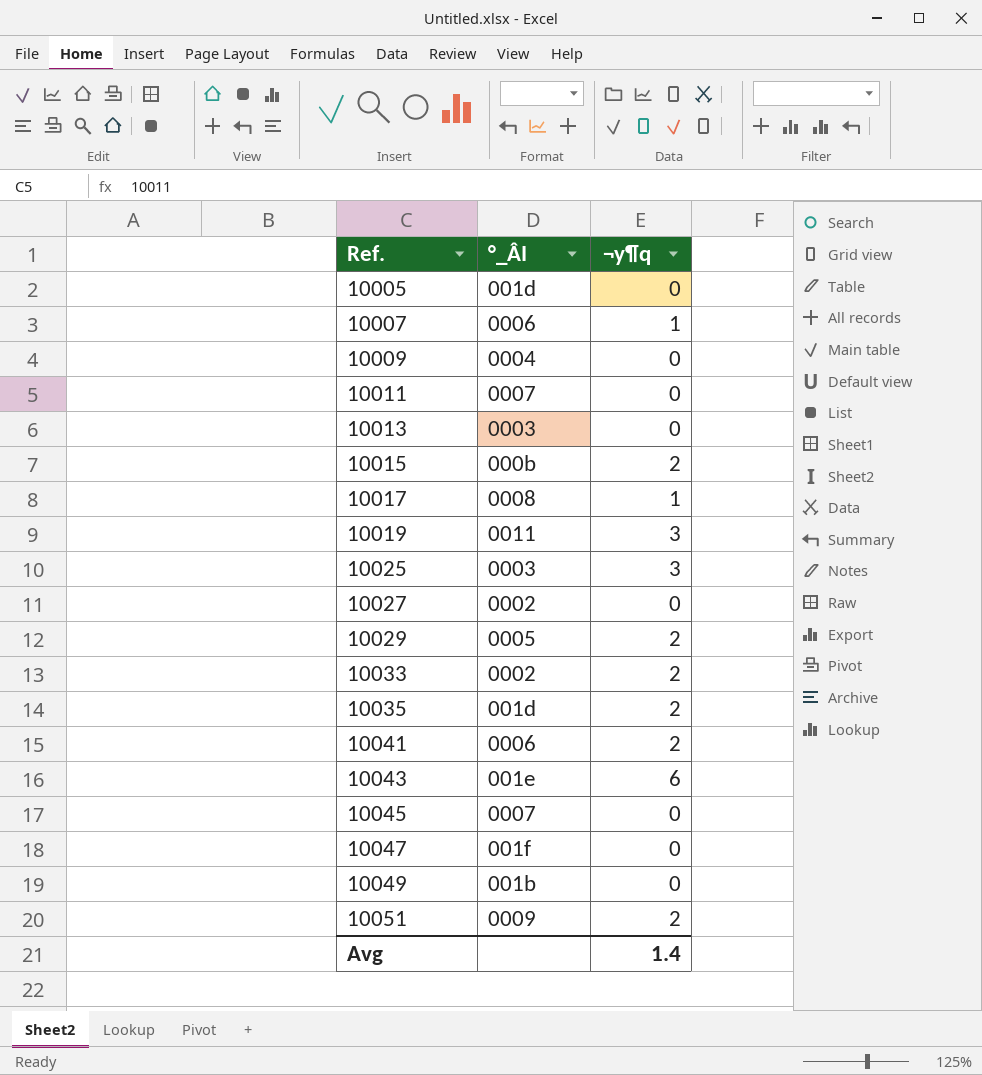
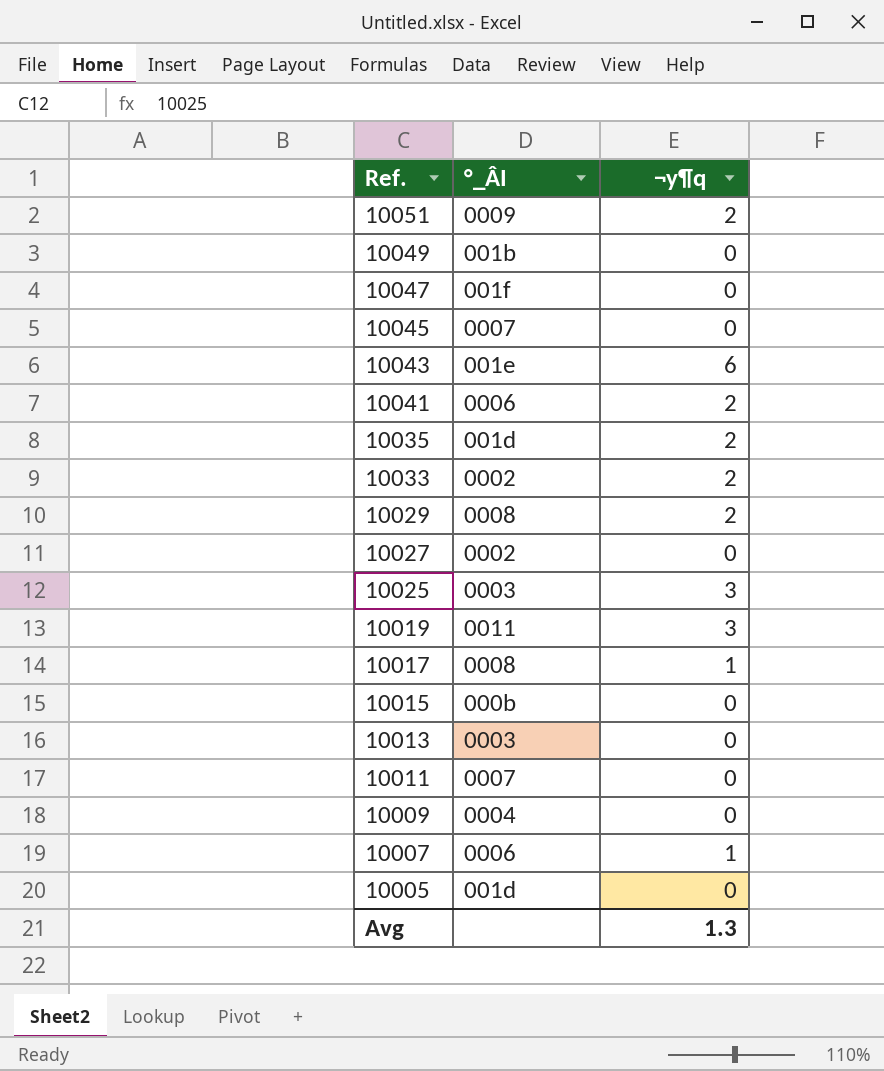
row order: Ref. ascending -> Ref. descending
10029 | °_ÂI: 0005 -> 0008
10015 | ¬y¶q: 2 -> 0
Avg | ¬y¶q: 1.4 -> 1.3

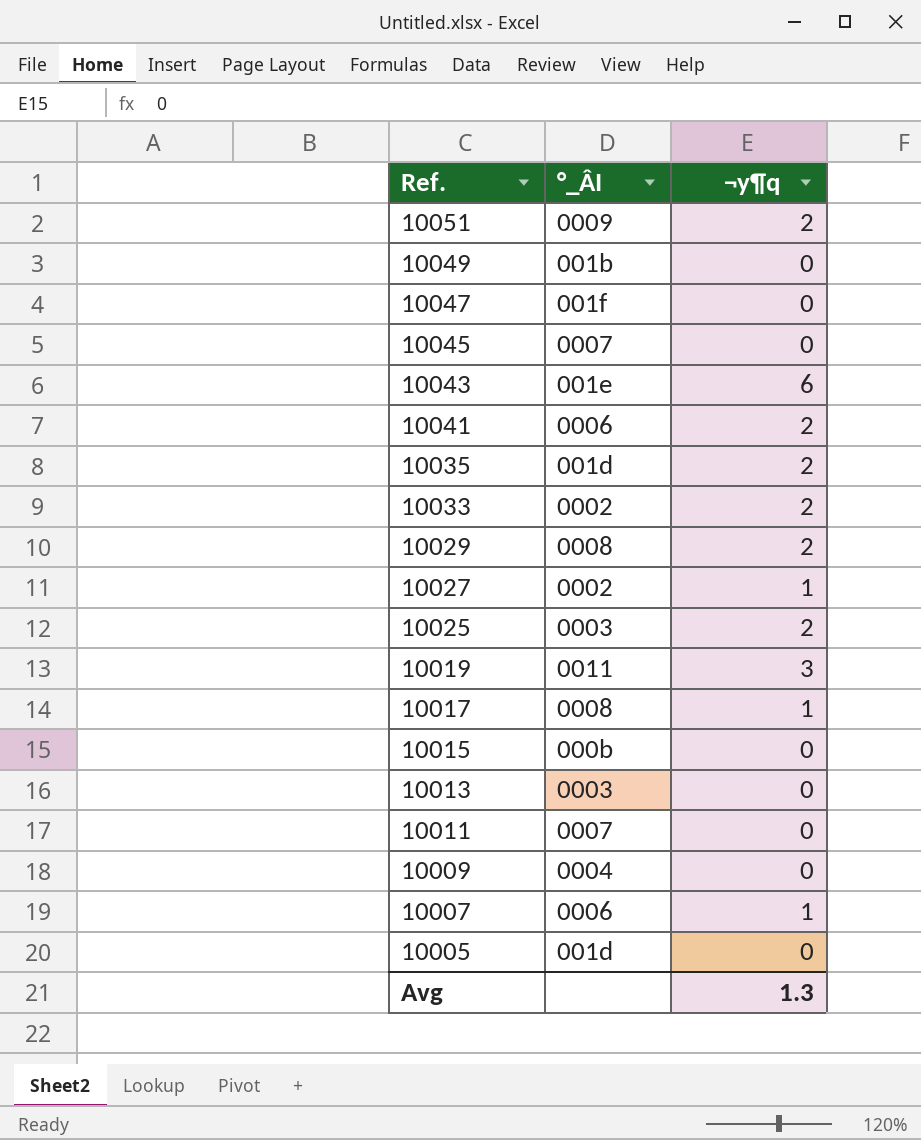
10027 | ¬y¶q: 0 -> 1
10025 | ¬y¶q: 3 -> 2

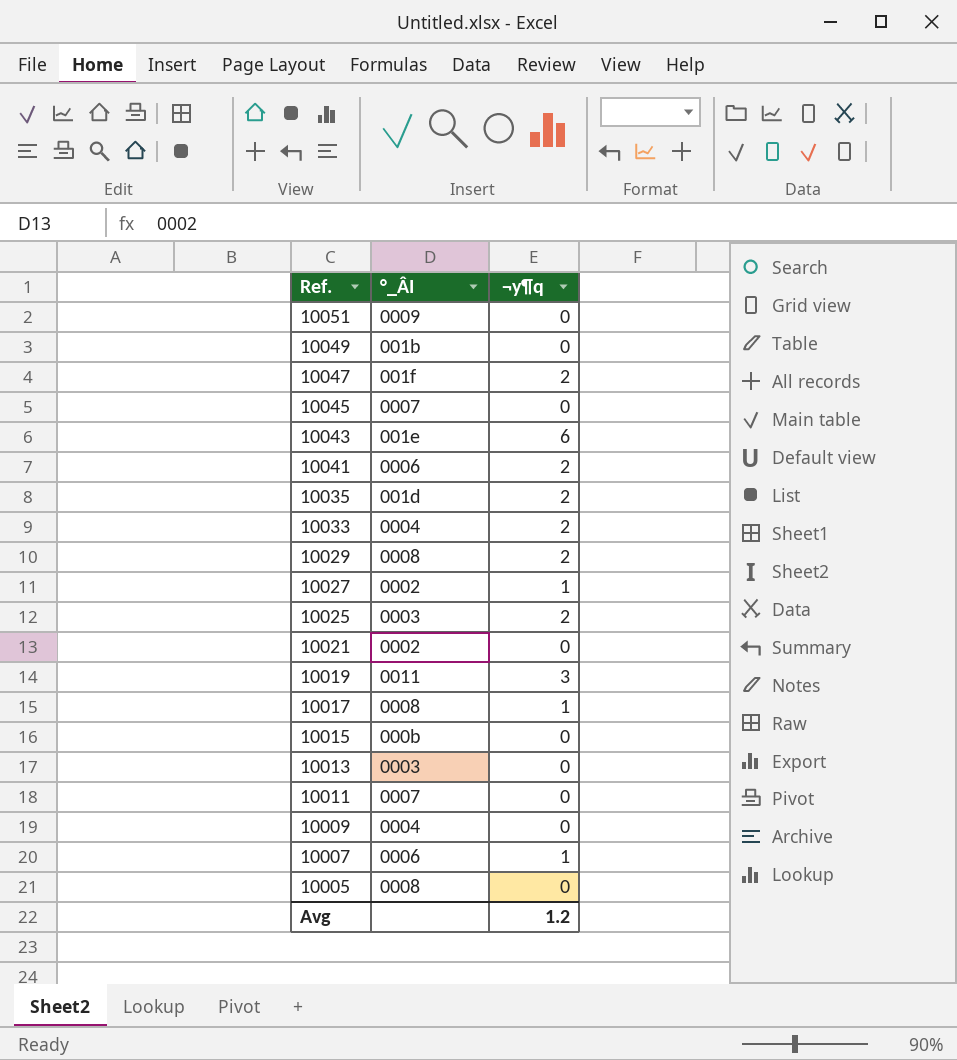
10051 | ¬y¶q: 2 -> 0
10047 | ¬y¶q: 0 -> 2
10033 | °_ÂI: 0002 -> 0004
row 10021: none -> 0002 | 0
10005 | °_ÂI: 001d -> 0008
Avg | ¬y¶q: 1.3 -> 1.2

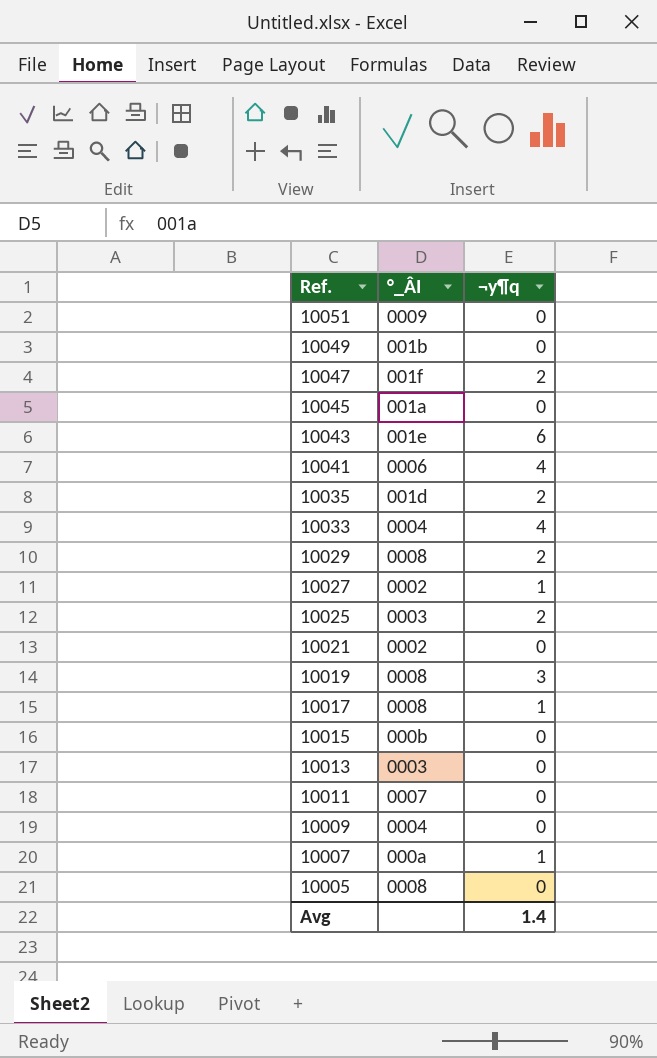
10045 | °_ÂI: 0007 -> 001a
10041 | ¬y¶q: 2 -> 4
10033 | ¬y¶q: 2 -> 4
10019 | °_ÂI: 0011 -> 0008
10007 | °_ÂI: 0006 -> 000a
Avg | ¬y¶q: 1.2 -> 1.4

